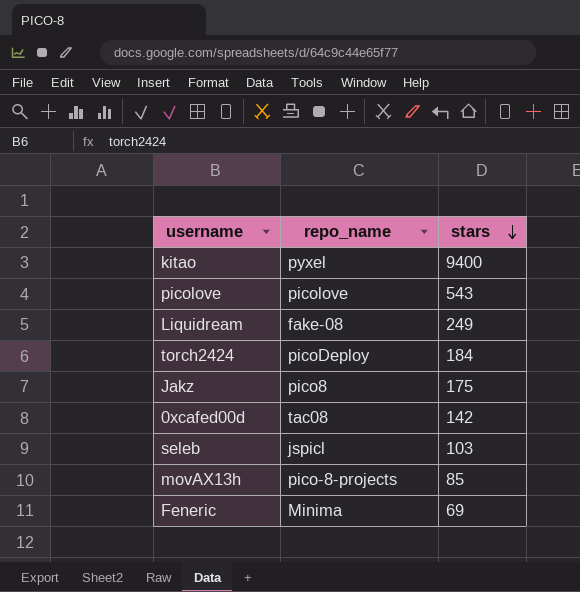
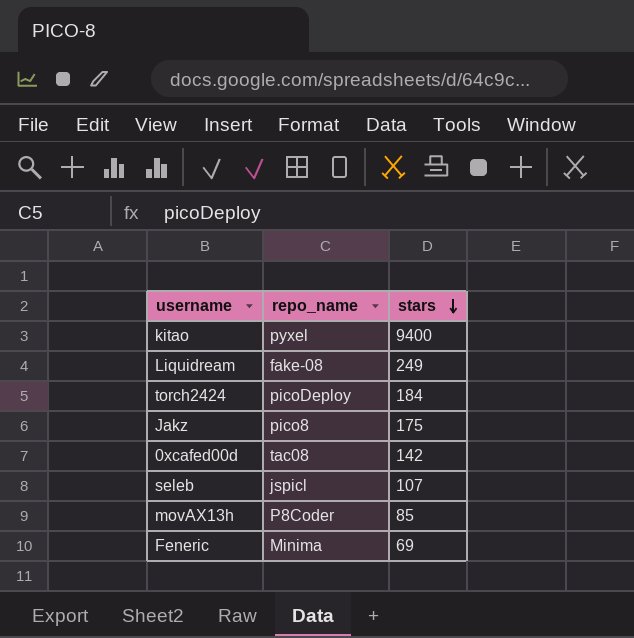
row picolove: picolove | 543 -> none
seleb | stars: 103 -> 107
movAX13h | repo_name: pico-8-projects -> P8Coder

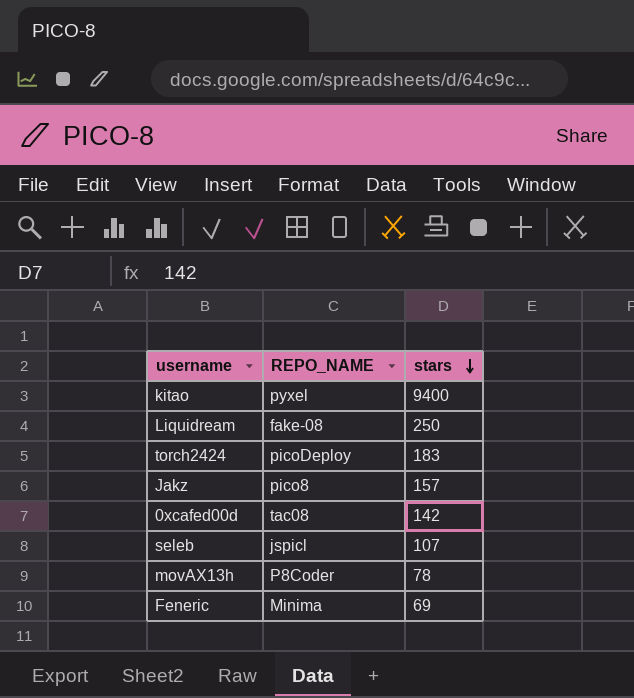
column name: repo_name -> REPO_NAME
Liquidream | stars: 249 -> 250
torch2424 | stars: 184 -> 183
Jakz | stars: 175 -> 157
movAX13h | stars: 85 -> 78

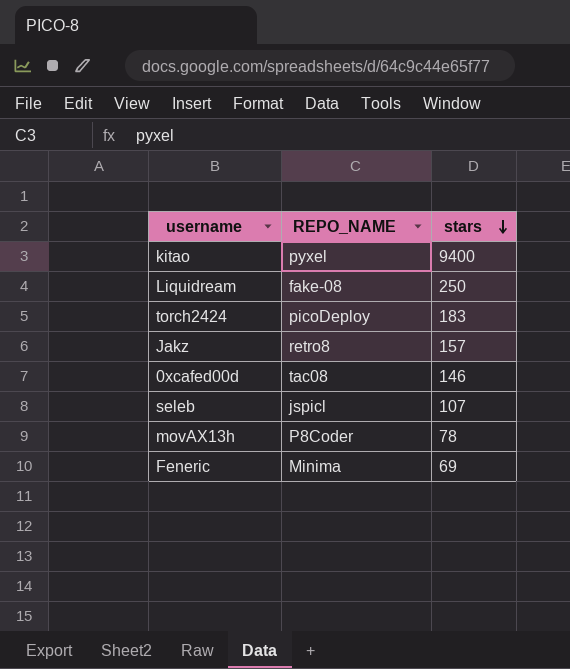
Jakz | REPO_NAME: pico8 -> retro8
0xcafed00d | stars: 142 -> 146

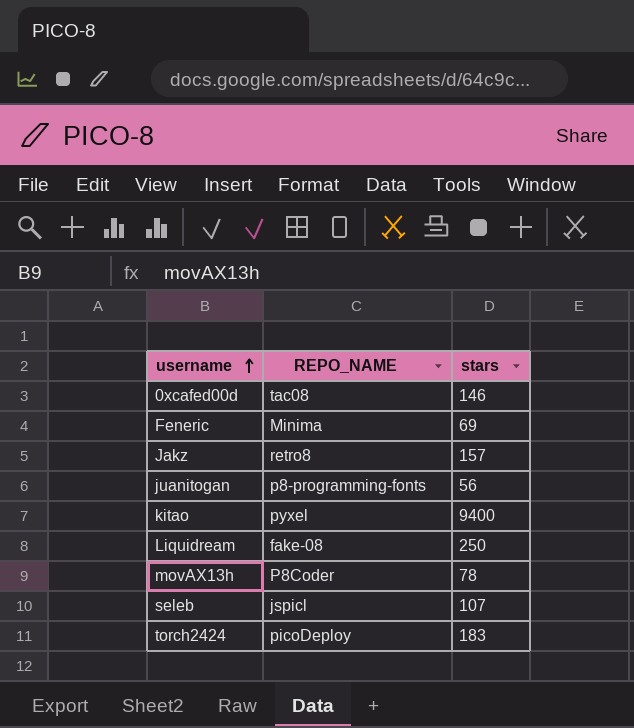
row order: stars descending -> username ascending
row juanitogan: none -> p8-programming-fonts | 56

